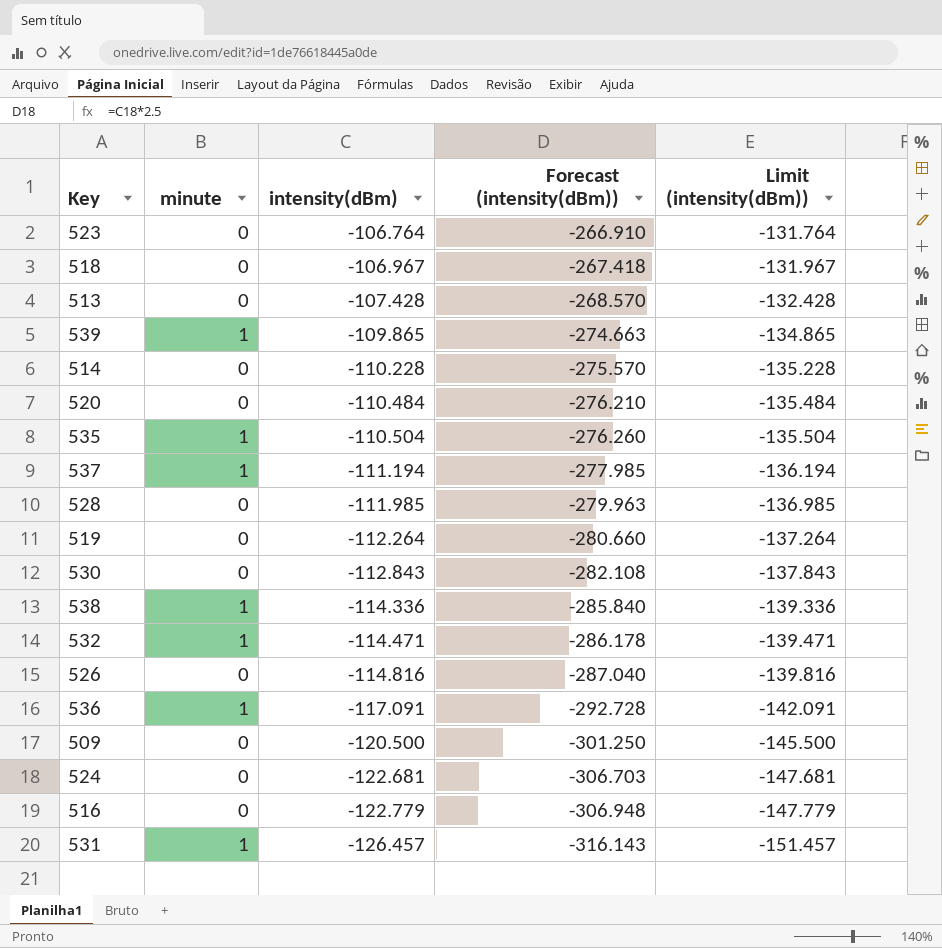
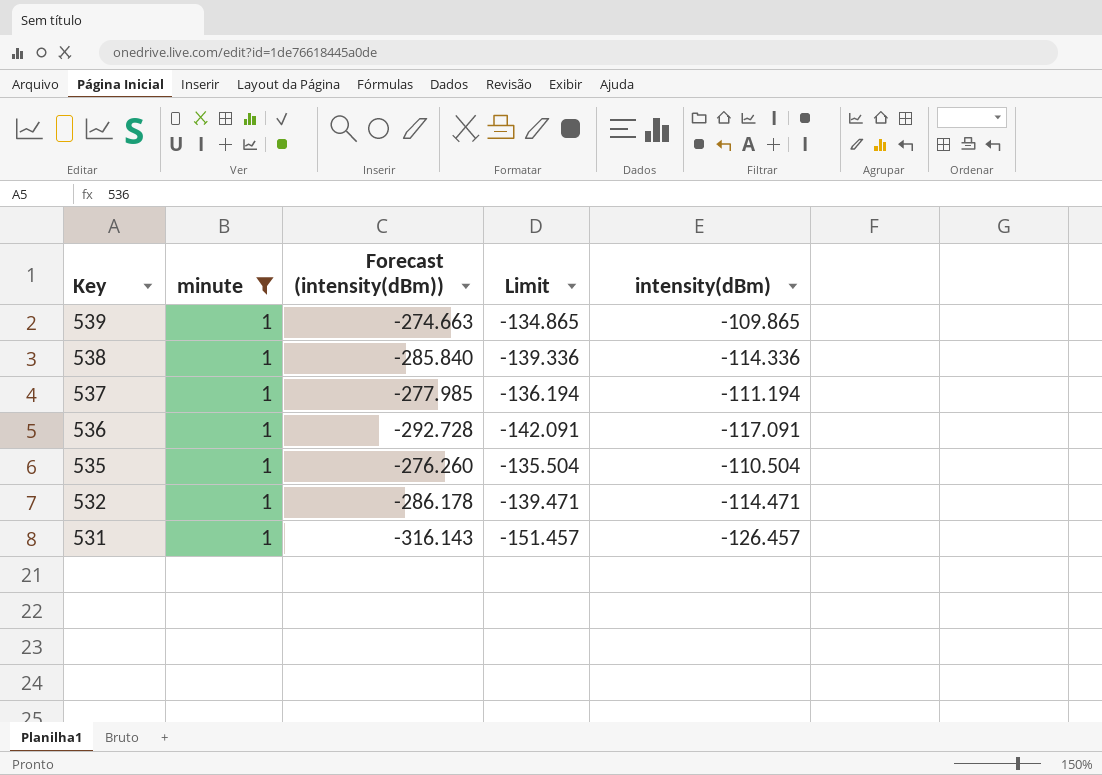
filter: none -> minute = 1
row order: intensity(dBm) descending -> Key descending
column name: Limit (intensity(dBm)) -> Limit
column intensity(dBm) | position: 3 -> 5

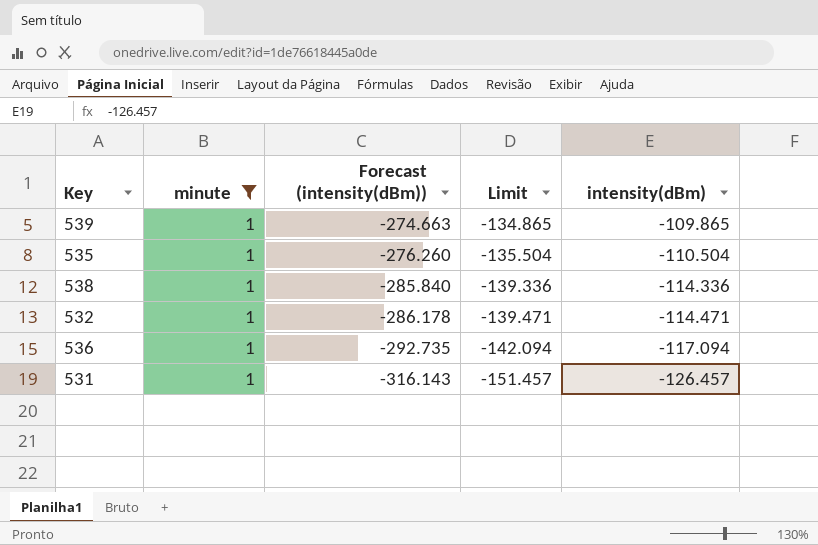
row order: Key descending -> Forecast (intensity(dBm)) descending
row 537: 1 | -277.985 | -136.194 | -111.194 -> none
536 | Forecast (intensity(dBm)): -292.728 -> -292.735
536 | Limit: -142.091 -> -142.094
536 | intensity(dBm): -117.091 -> -117.094

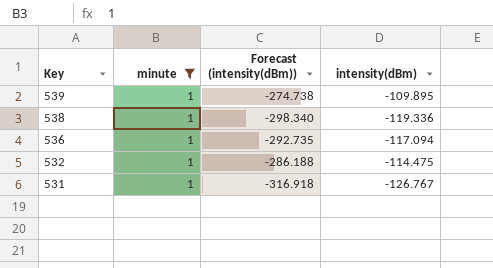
row order: Forecast (intensity(dBm)) descending -> Key descending
column Limit | formula: [intensity(dBm)] - 25 -> none
row 535: 1 | -276.260 | -135.504 | -110.504 -> none
539 | Forecast (intensity(dBm)): -274.663 -> -274.738
539 | intensity(dBm): -109.865 -> -109.895
538 | Forecast (intensity(dBm)): -285.840 -> -298.340
538 | intensity(dBm): -114.336 -> -119.336
532 | Forecast (intensity(dBm)): -286.178 -> -286.188
532 | intensity(dBm): -114.471 -> -114.475
531 | Forecast (intensity(dBm)): -316.143 -> -316.918
531 | intensity(dBm): -126.457 -> -126.767

